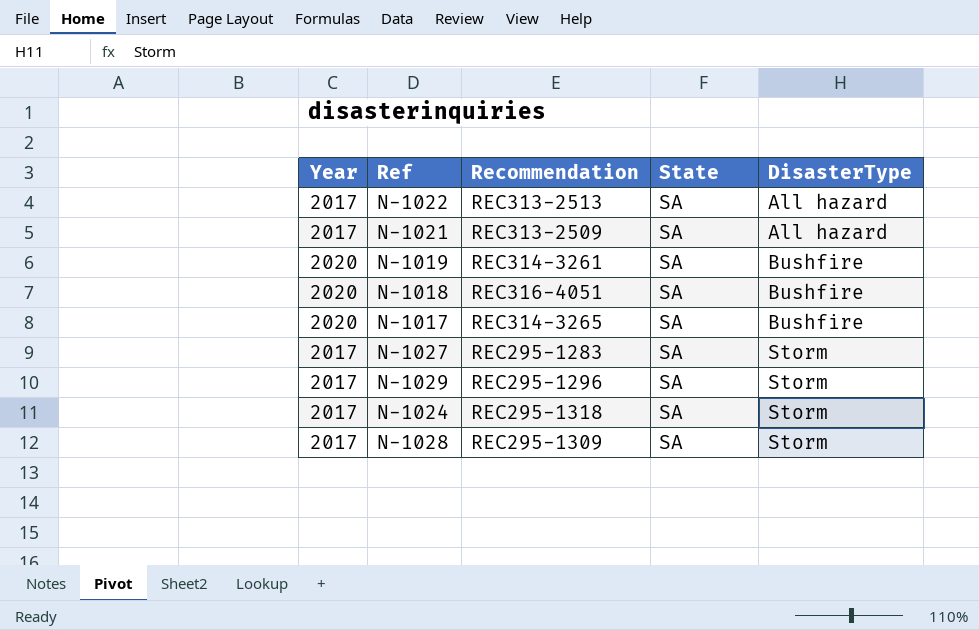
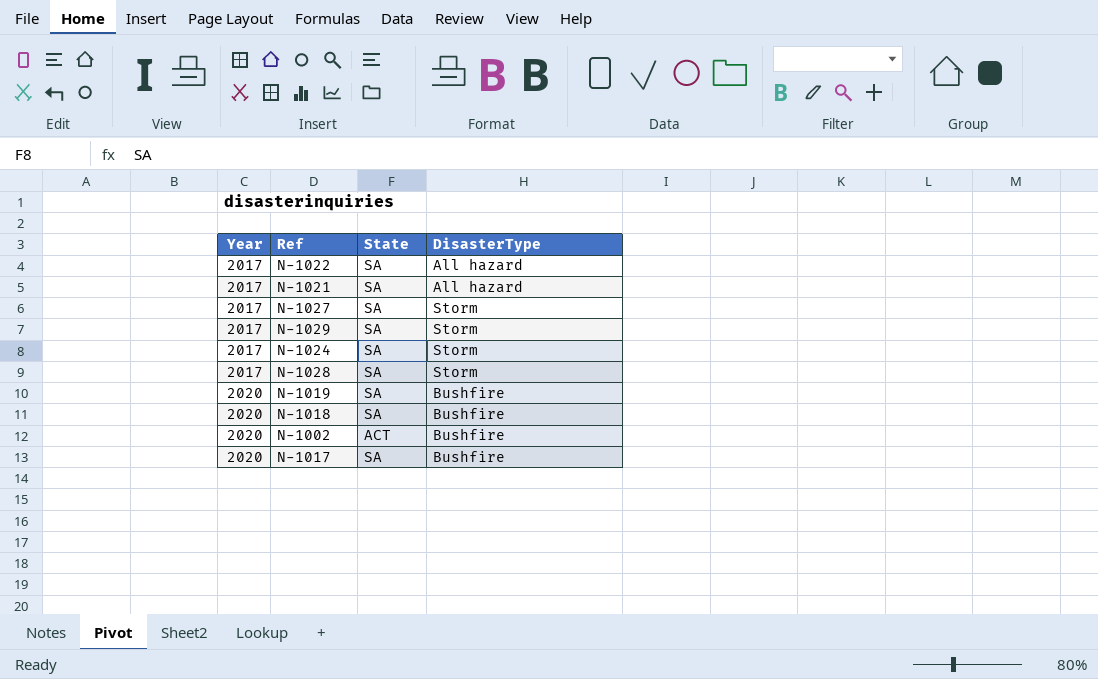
row order: DisasterType ascending -> Year ascending
column Recommendation | position: 3 -> none
row N-1002: none -> 2020 | ACT | Bushfire

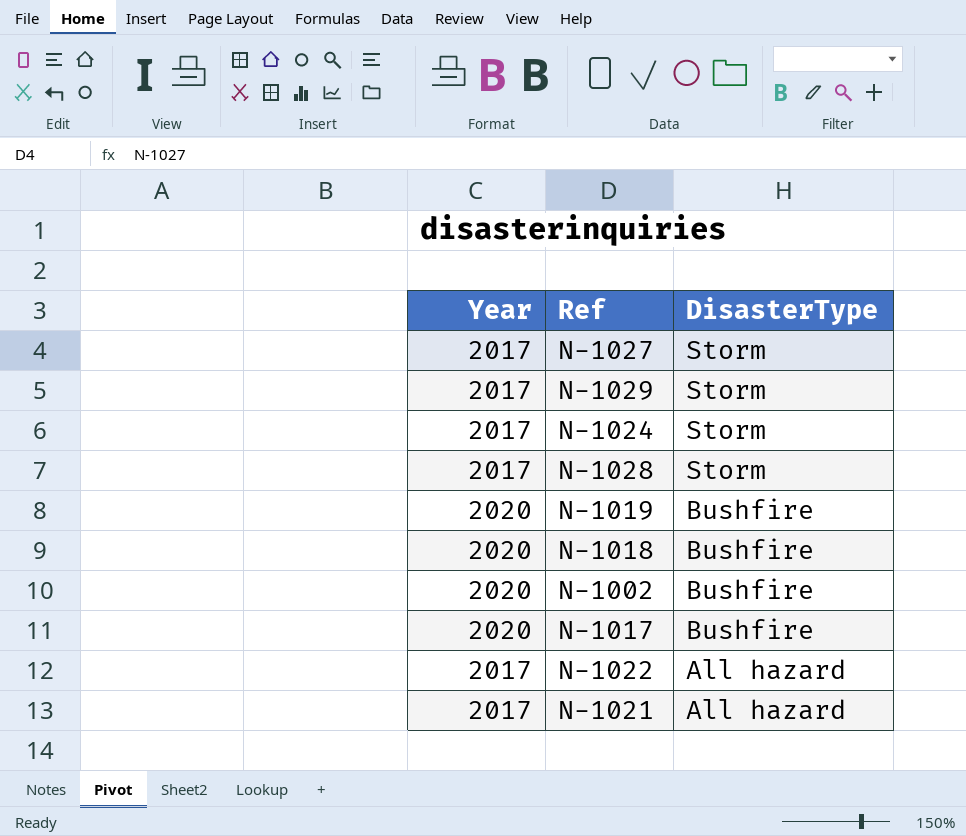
row order: Year ascending -> DisasterType descending
column State | position: 3 -> none

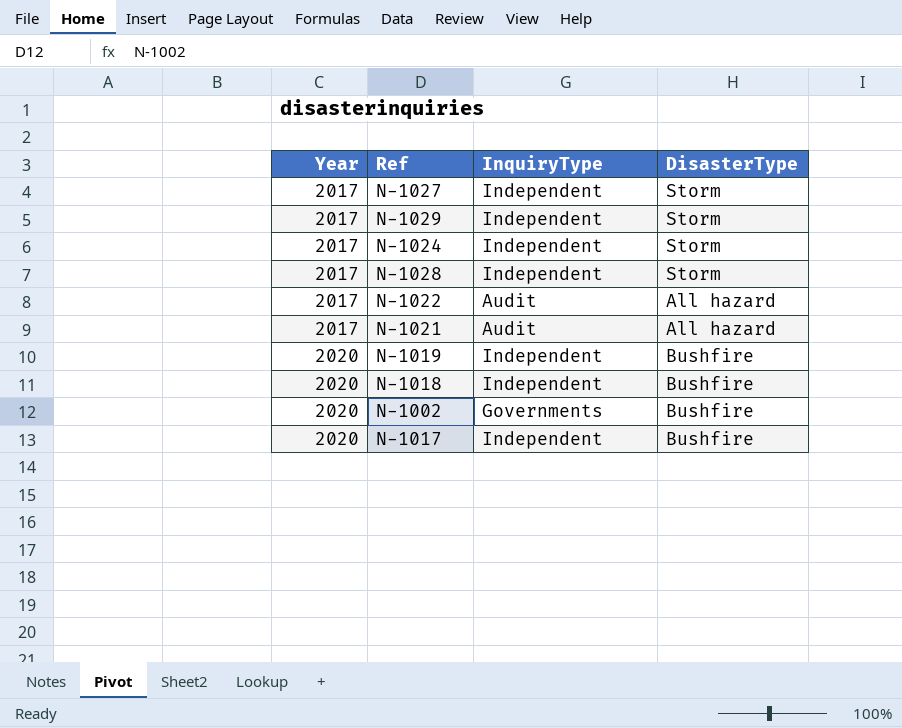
row order: DisasterType descending -> Year ascending
column InquiryType | position: none -> 3

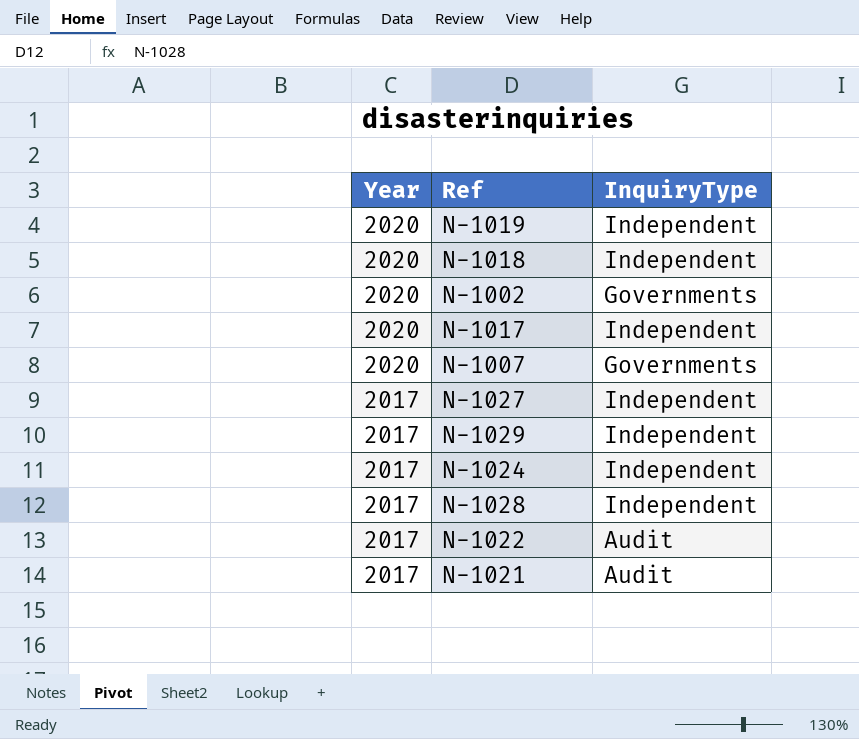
row order: Year ascending -> Year descending
column DisasterType | position: 4 -> none
row N-1007: none -> 2020 | Governments

